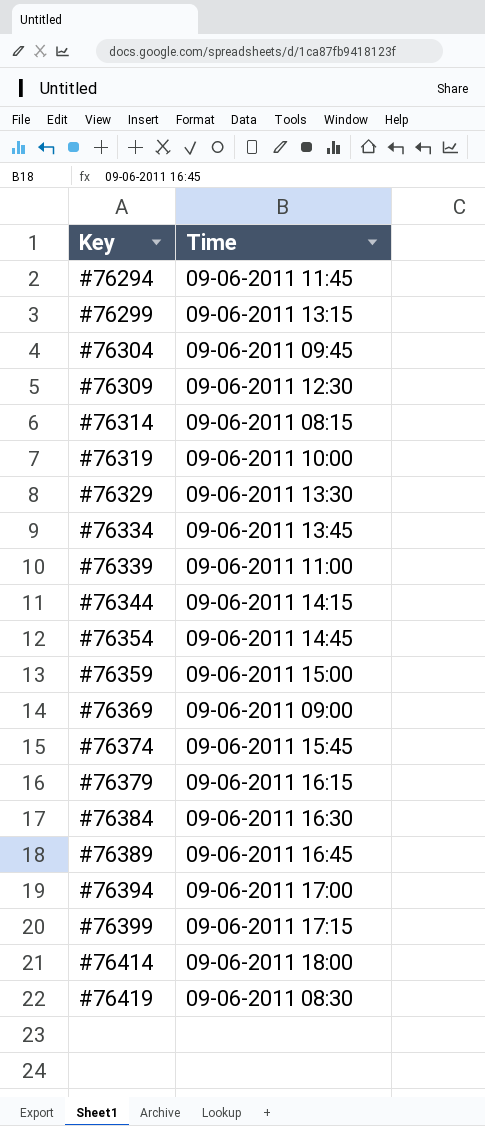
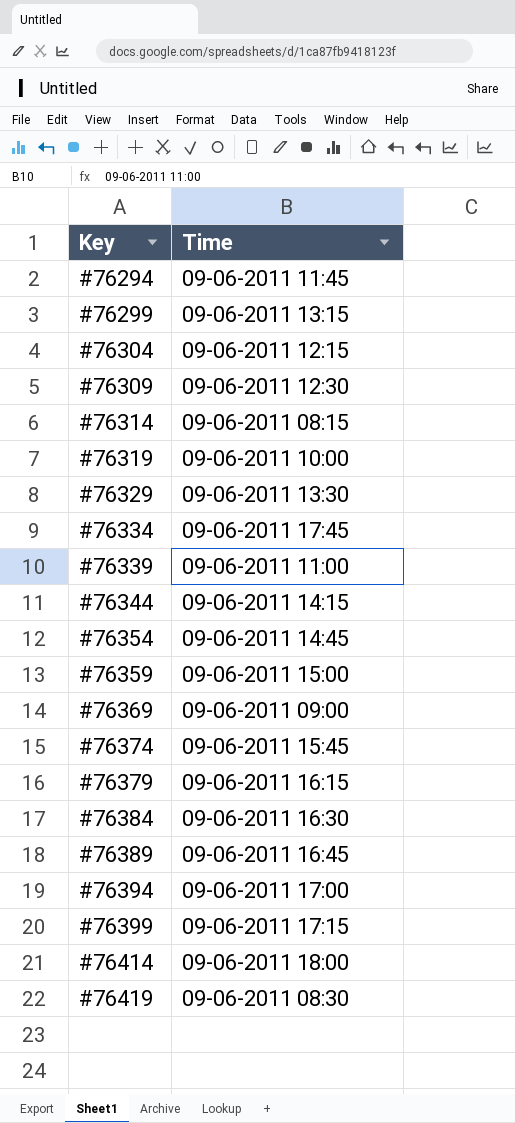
#76304 | Time: 09-06-2011 09:45 -> 09-06-2011 12:15
#76334 | Time: 09-06-2011 13:45 -> 09-06-2011 17:45

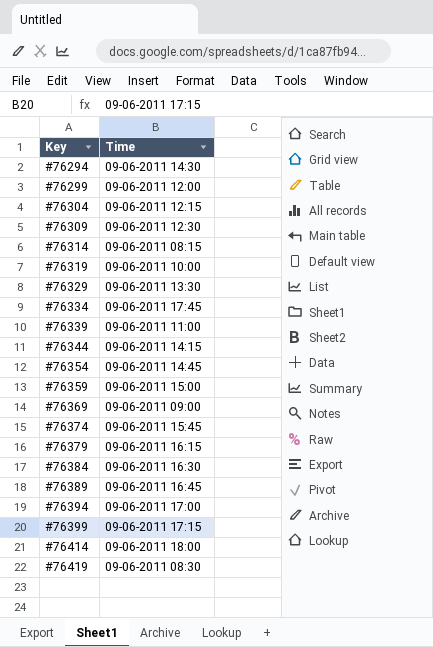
#76294 | Time: 09-06-2011 11:45 -> 09-06-2011 14:30
#76299 | Time: 09-06-2011 13:15 -> 09-06-2011 12:00

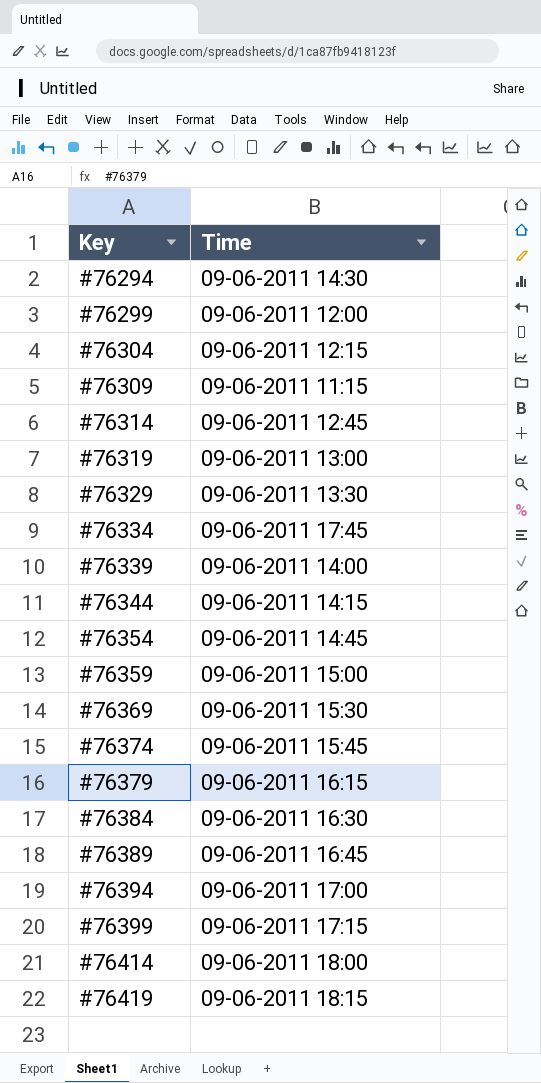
#76309 | Time: 09-06-2011 12:30 -> 09-06-2011 11:15
#76314 | Time: 09-06-2011 08:15 -> 09-06-2011 12:45
#76319 | Time: 09-06-2011 10:00 -> 09-06-2011 13:00
#76339 | Time: 09-06-2011 11:00 -> 09-06-2011 14:00
#76369 | Time: 09-06-2011 09:00 -> 09-06-2011 15:30
#76419 | Time: 09-06-2011 08:30 -> 09-06-2011 18:15

